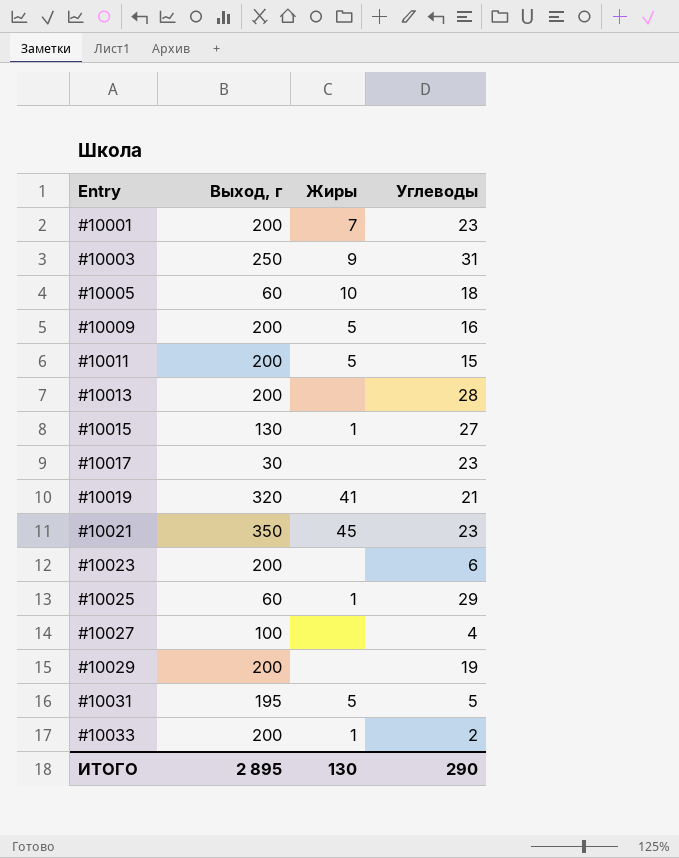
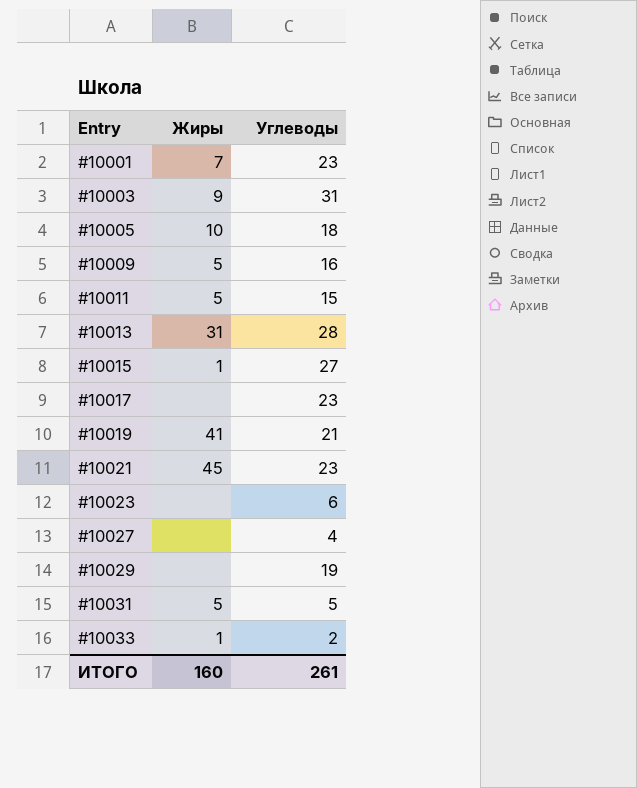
column Выход, г | position: 2 -> none
row #10025: 60 | 1 | 29 -> none
#10013 | Жиры: none -> 31
ИТОГО | Жиры: 130 -> 160
ИТОГО | Углеводы: 290 -> 261

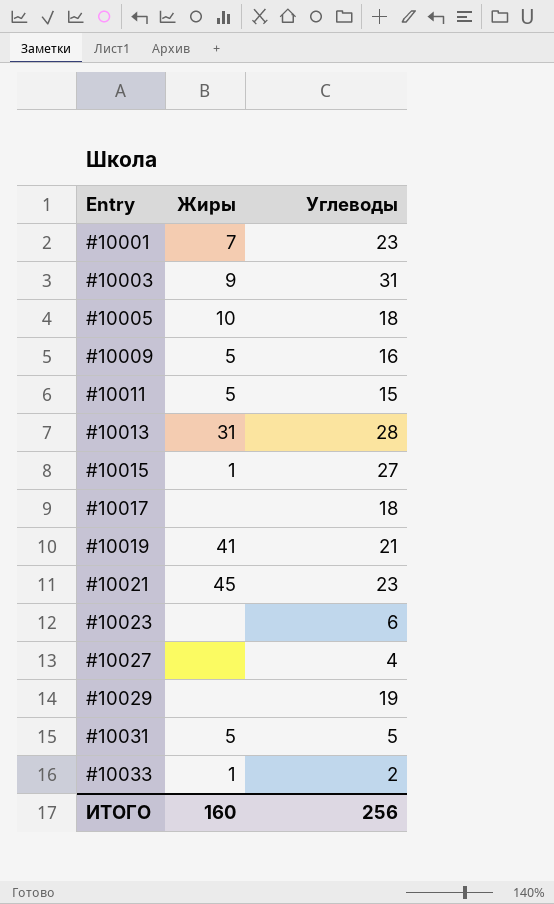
#10017 | Углеводы: 23 -> 18
ИТОГО | Углеводы: 261 -> 256

